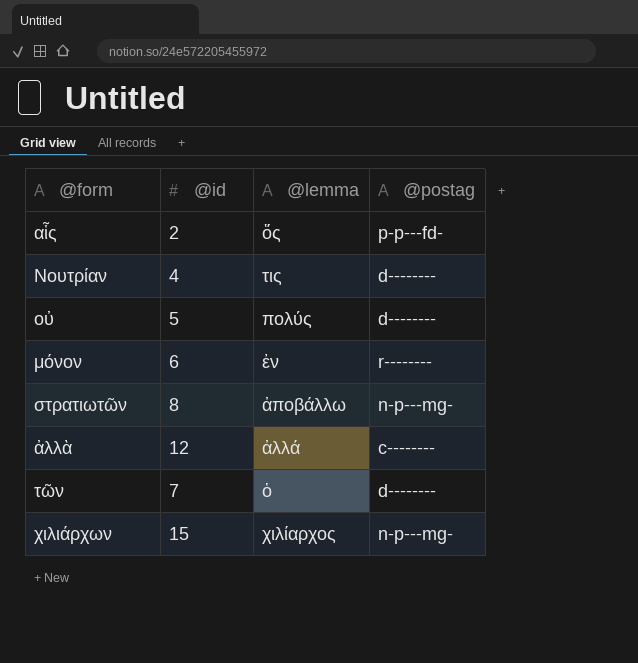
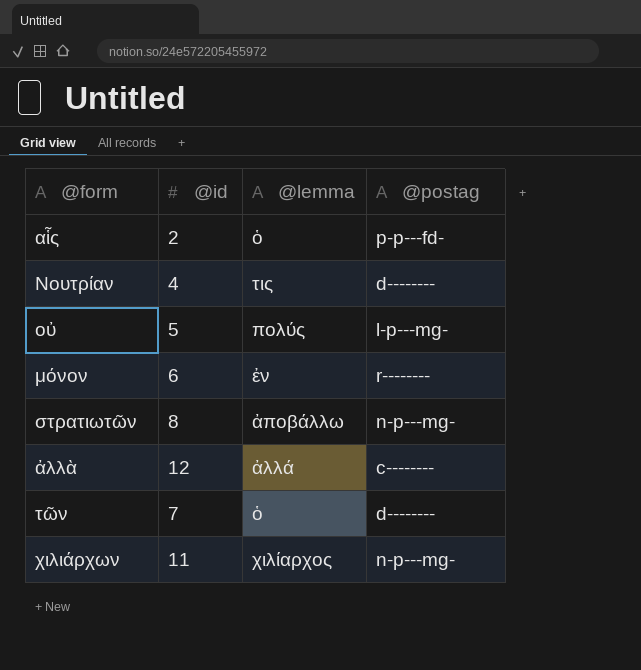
αἷς | @lemma: ὅς -> ὁ
οὐ | @postag: d-------- -> l-p---mg-
χιλιάρχων | @id: 15 -> 11

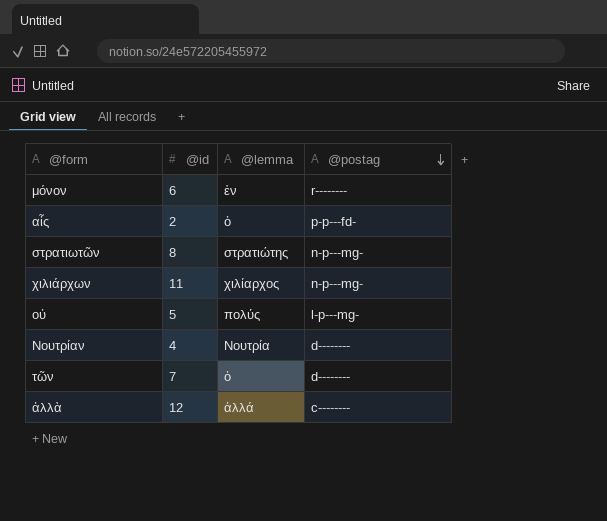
row order: none -> @postag descending
στρατιωτῶν | @lemma: ἀποβάλλω -> στρατιώτης
Νουτρίαν | @lemma: τις -> Νουτρία

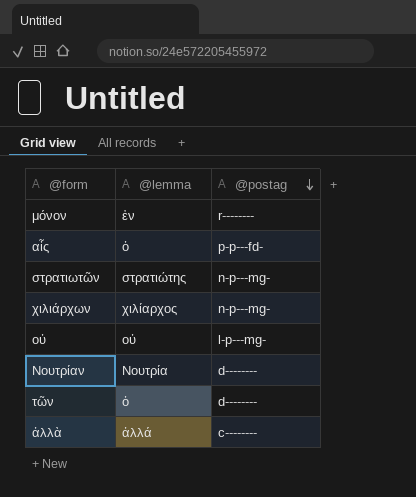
column @id | position: 2 -> none
οὐ | @lemma: πολύς -> οὐ

